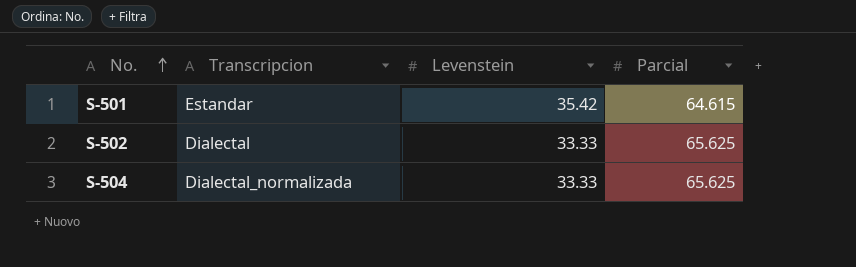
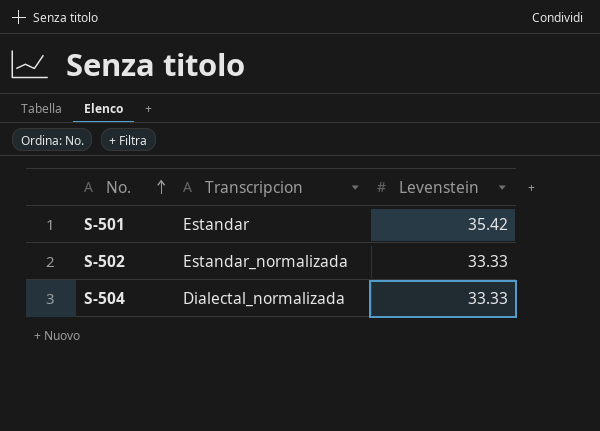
column Parcial | position: 4 -> none
S-502 | Transcripcion: Dialectal -> Estandar_normalizada

